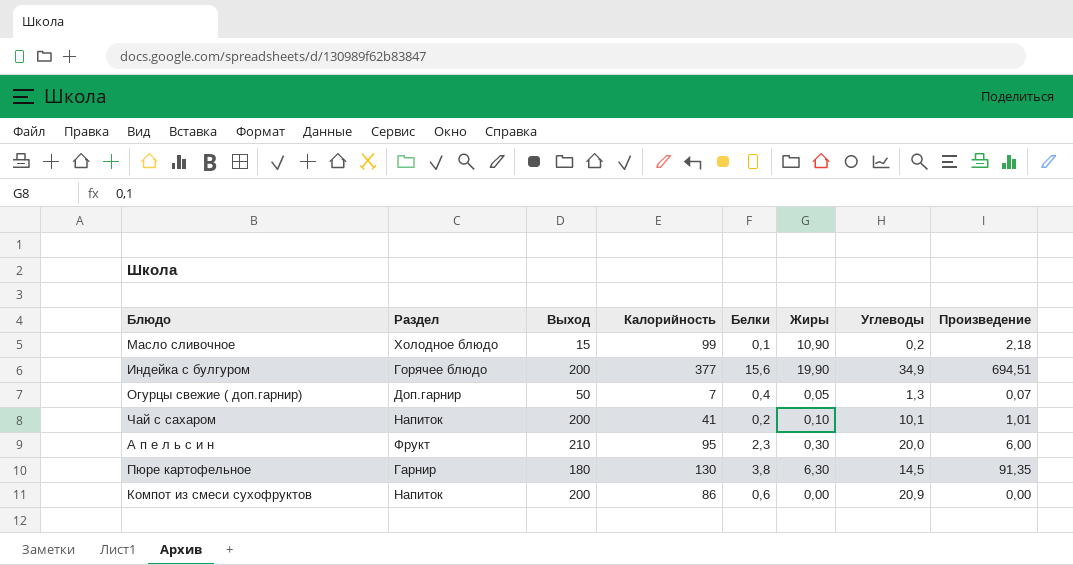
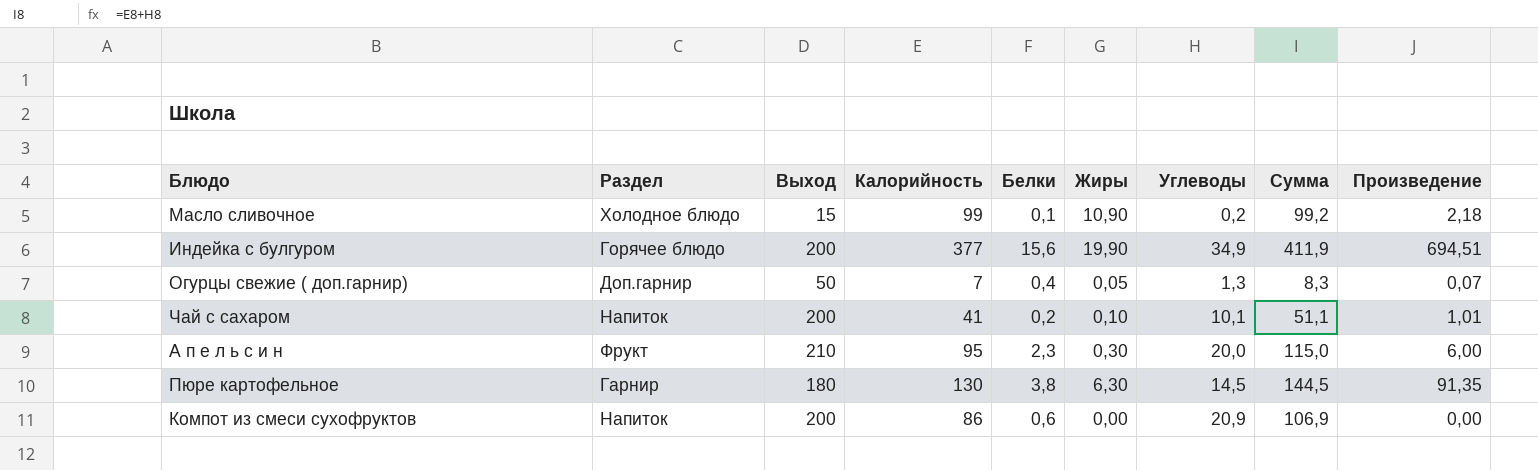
column Сумма | formula: none -> [Калорийность] + [Углеводы]

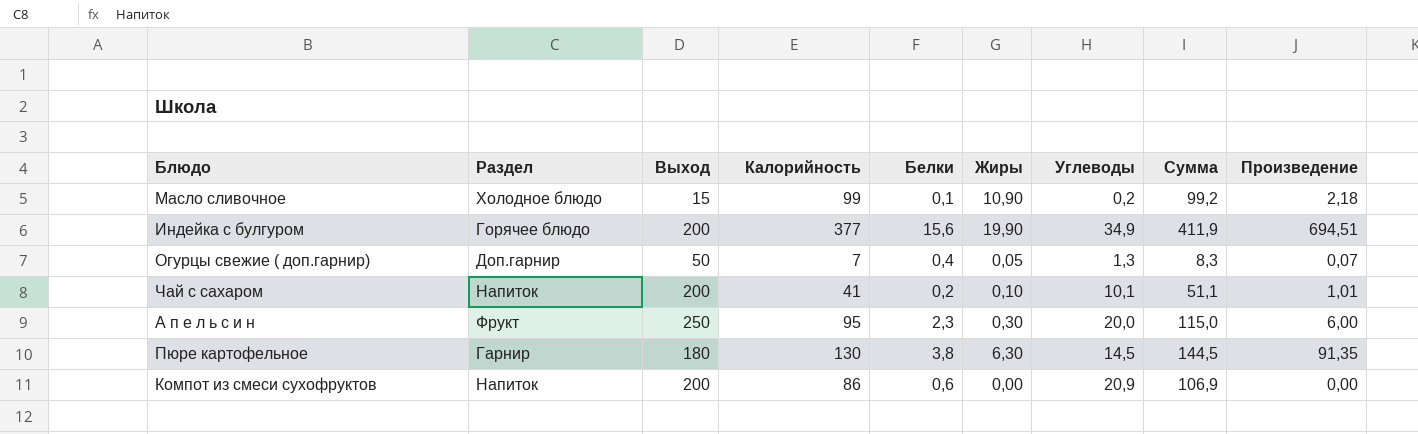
А п е л ь с и н | Выход: 210 -> 250

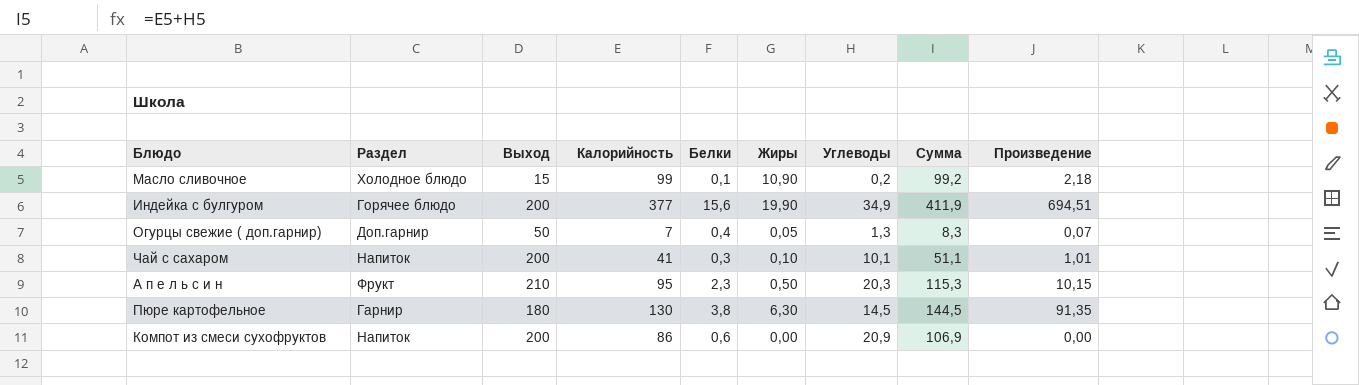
Чай с сахаром | Белки: 0,2 -> 0,3
А п е л ь с и н | Выход: 250 -> 210
А п е л ь с и н | Жиры: 0,30 -> 0,50
А п е л ь с и н | Углеводы: 20,0 -> 20,3
А п е л ь с и н | Сумма: 115,0 -> 115,3
А п е л ь с и н | Произведение: 6,00 -> 10,15

